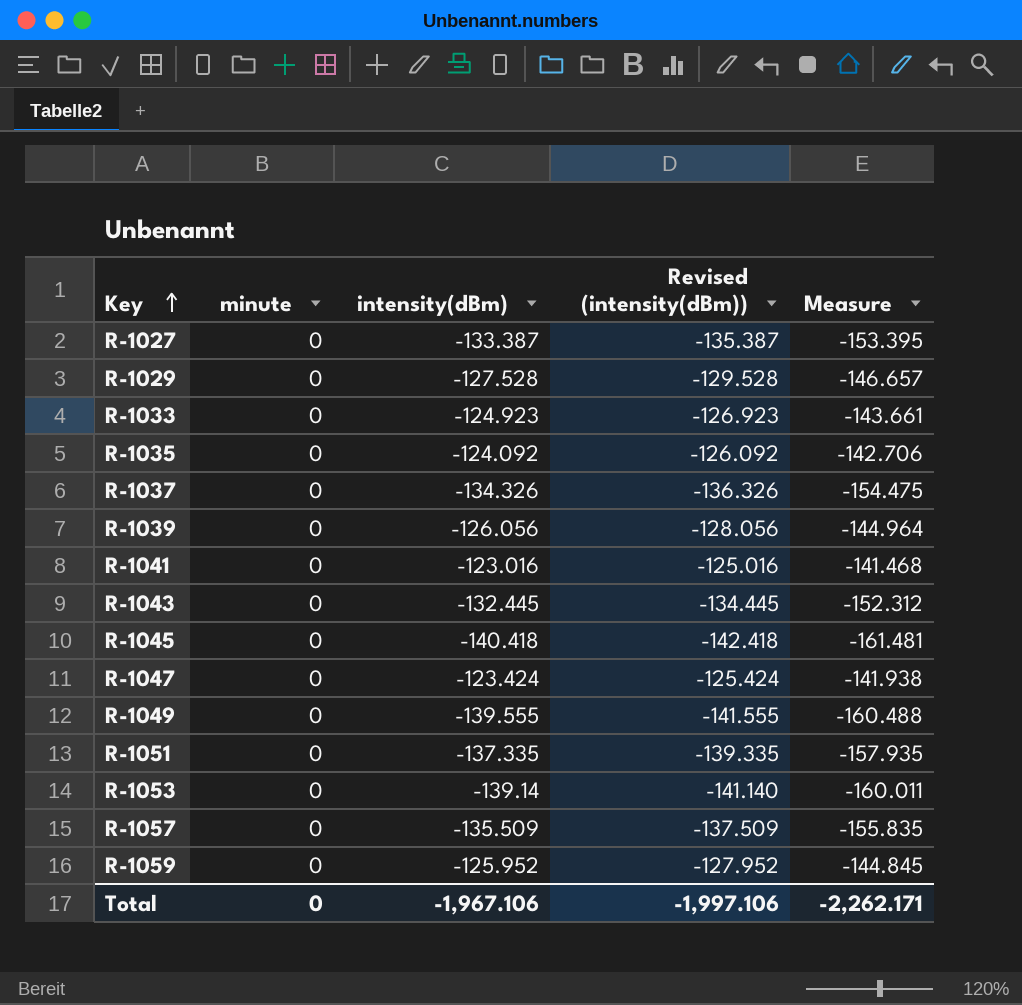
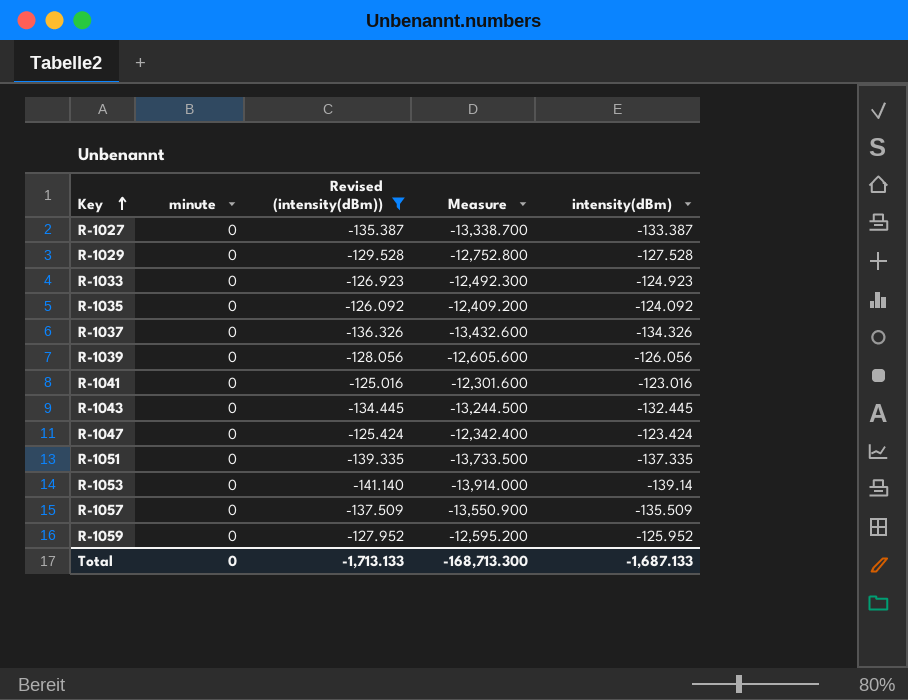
filter: none -> Revised (intensity(dBm)) >= -141.140
column Measure | formula: [intensity(dBm)] * 1.15 -> [intensity(dBm)] * 100
column intensity(dBm) | position: 3 -> 5
Total | Revised (intensity(dBm)): -1,997.106 -> -1,713.133
Total | Measure: -2,262.171 -> -168,713.300
Total | intensity(dBm): -1,967.106 -> -1,687.133

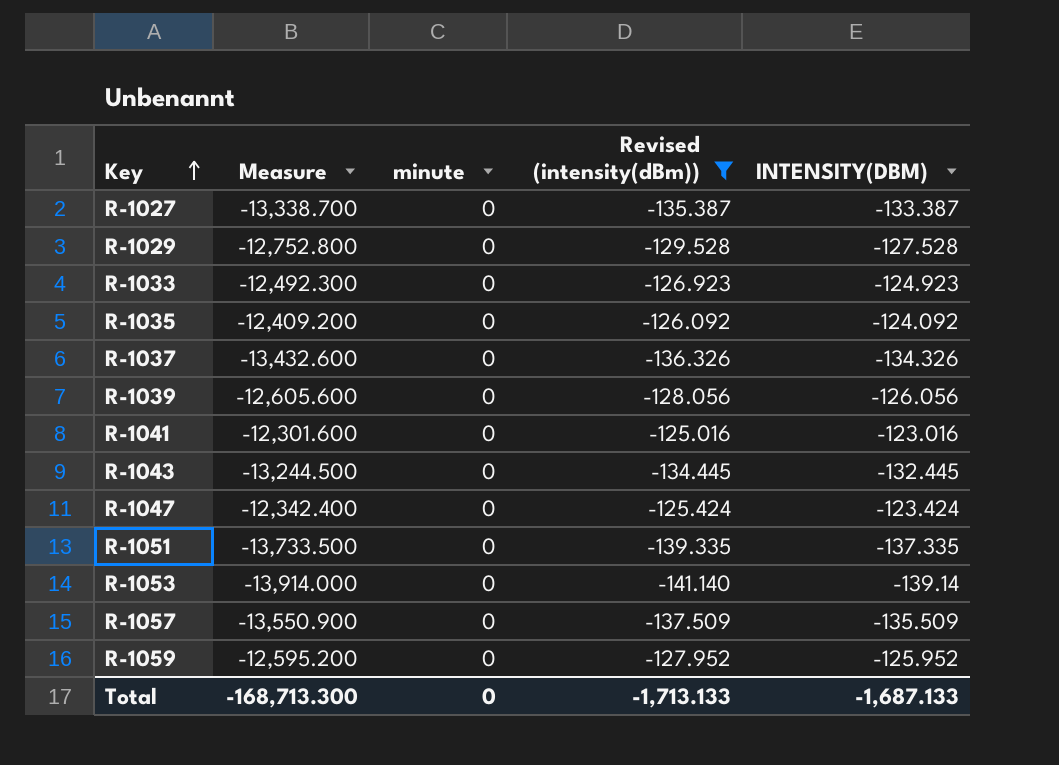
column Measure | position: 4 -> 2
column name: intensity(dBm) -> INTENSITY(DBM)

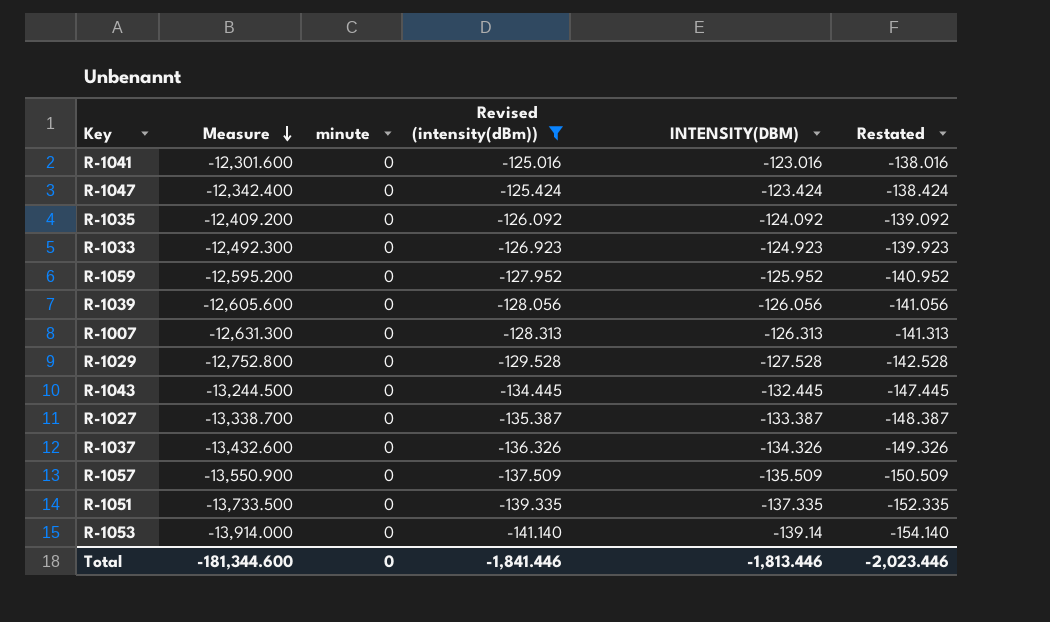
row order: Key ascending -> Measure descending
column Restated | formula: none -> [INTENSITY(DBM)] - 15
row R-1007: none -> -12,631.300 | 0 | -128.313 | -126.313 | -141.313
Total | Measure: -168,713.300 -> -181,344.600
Total | Revised (intensity(dBm)): -1,713.133 -> -1,841.446
Total | INTENSITY(DBM): -1,687.133 -> -1,813.446

